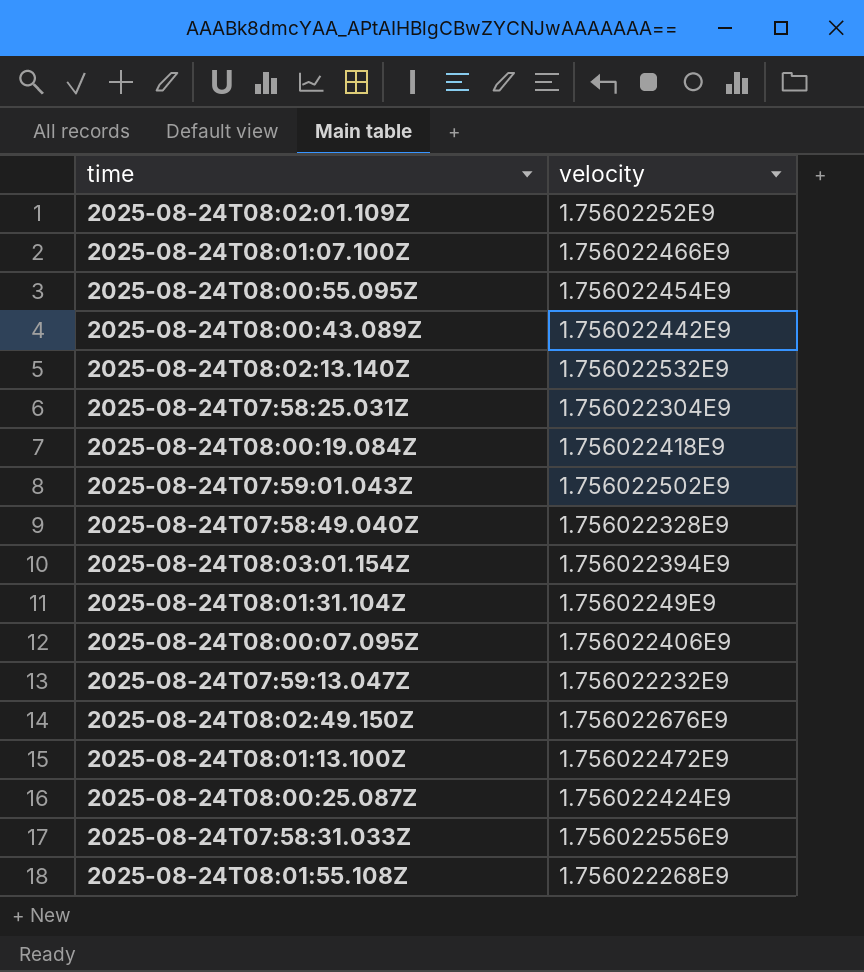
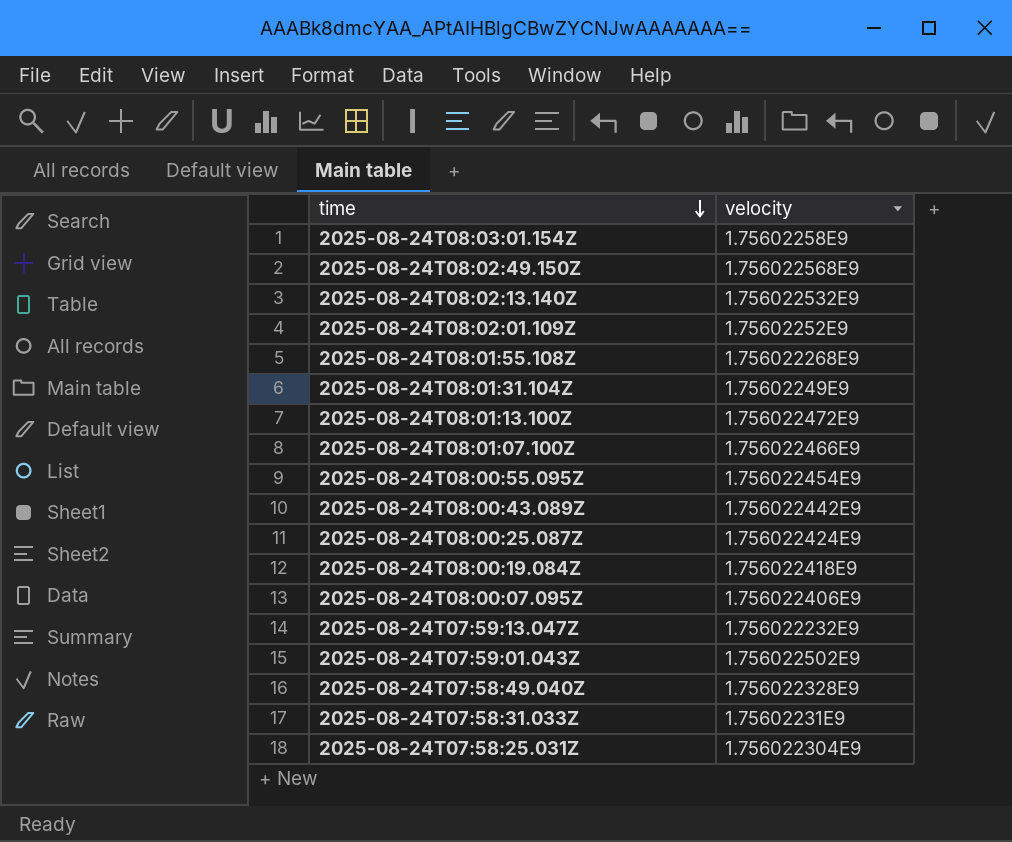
row order: none -> time descending
2025-08-24T08:03:01.154Z | velocity: 1.756022394E9 -> 1.75602258E9
2025-08-24T08:02:49.150Z | velocity: 1.756022676E9 -> 1.756022568E9
2025-08-24T07:58:31.033Z | velocity: 1.756022556E9 -> 1.75602231E9

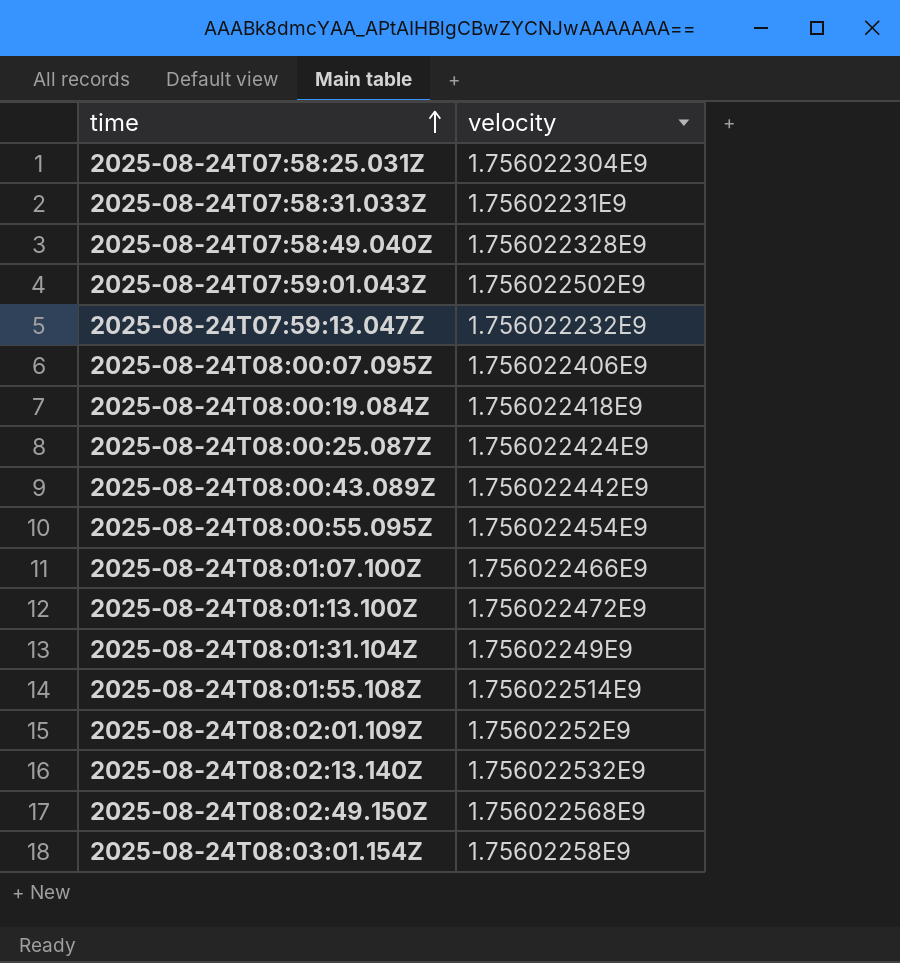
row order: time descending -> time ascending
2025-08-24T08:01:55.108Z | velocity: 1.756022268E9 -> 1.756022514E9

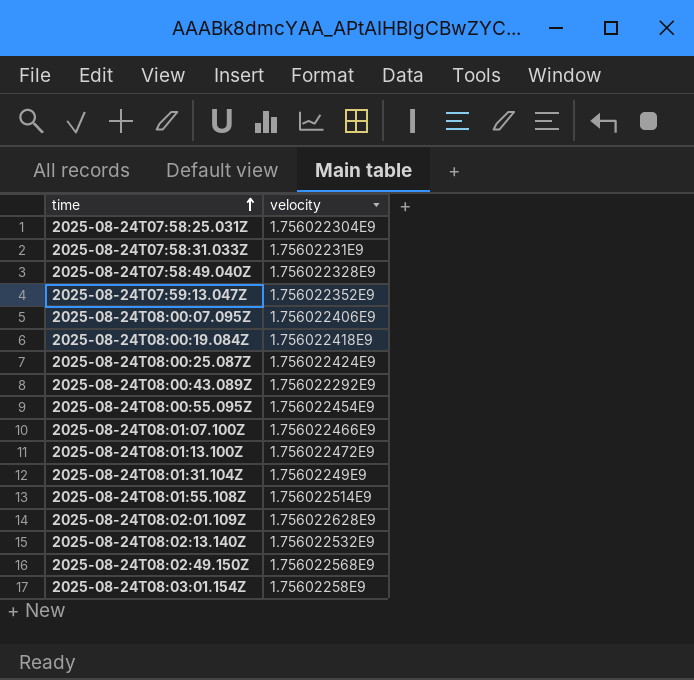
row 2025-08-24T07:59:01.043Z: 1.756022502E9 -> none
2025-08-24T07:59:13.047Z | velocity: 1.756022232E9 -> 1.756022352E9
2025-08-24T08:00:43.089Z | velocity: 1.756022442E9 -> 1.756022292E9
2025-08-24T08:02:01.109Z | velocity: 1.75602252E9 -> 1.756022628E9

